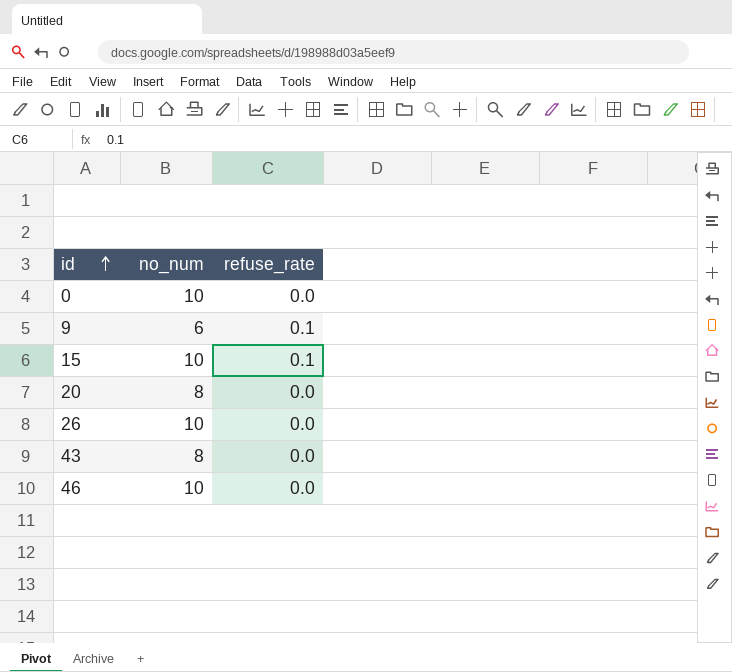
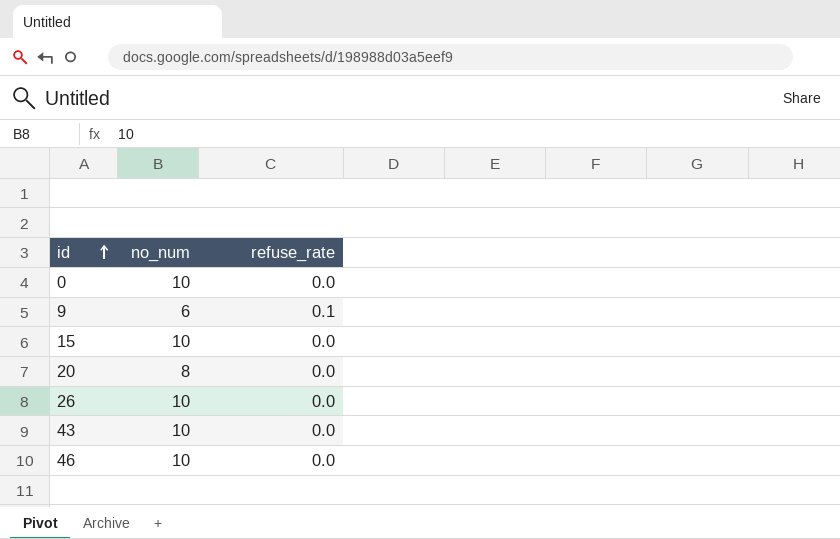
15 | refuse_rate: 0.1 -> 0.0
43 | no_num: 8 -> 10

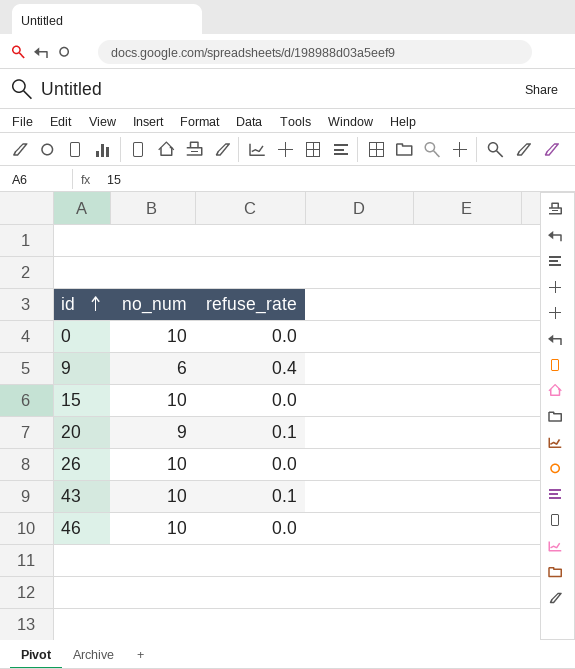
9 | refuse_rate: 0.1 -> 0.4
20 | no_num: 8 -> 9
20 | refuse_rate: 0.0 -> 0.1
43 | refuse_rate: 0.0 -> 0.1

